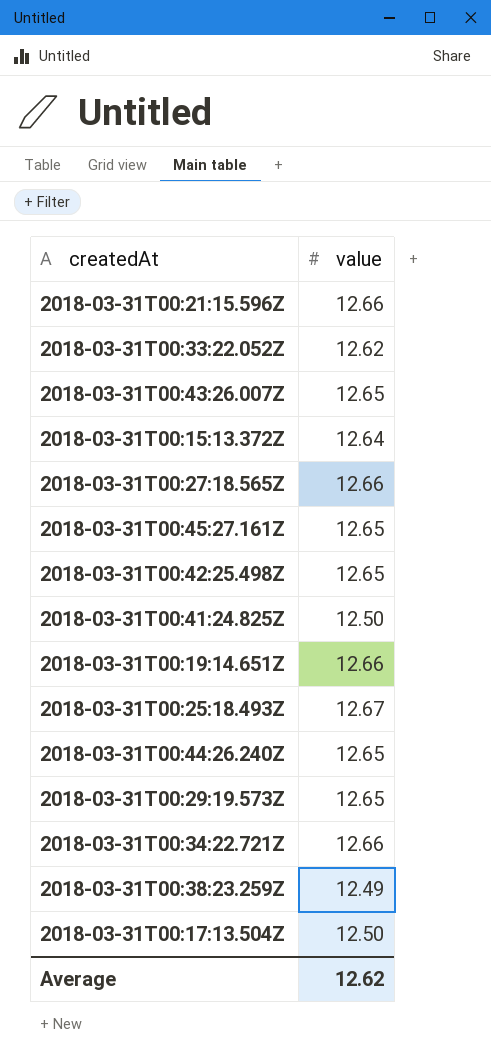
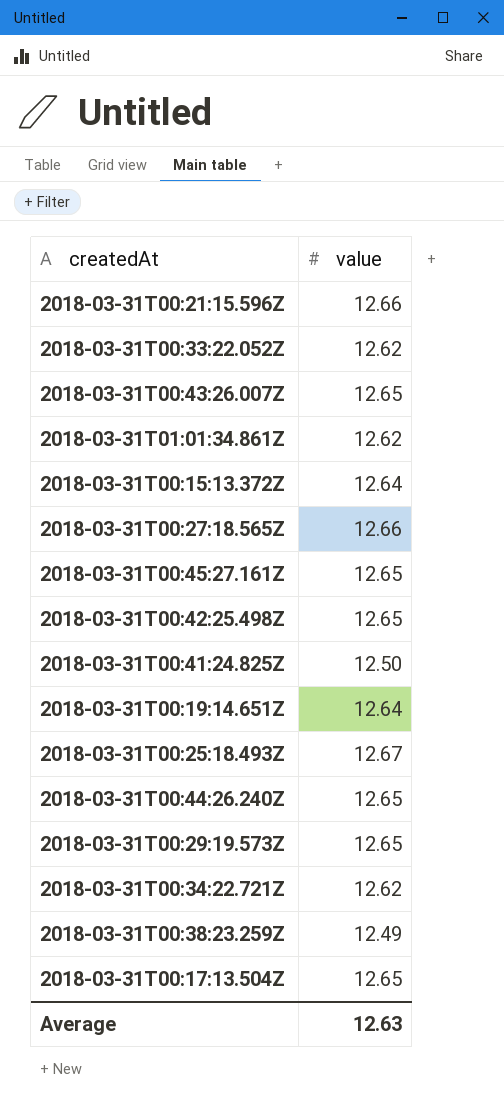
row 2018-03-31T01:01:34.861Z: none -> 12.62
2018-03-31T00:19:14.651Z | value: 12.66 -> 12.64
2018-03-31T00:34:22.721Z | value: 12.66 -> 12.62
2018-03-31T00:17:13.504Z | value: 12.50 -> 12.65
Average | value: 12.62 -> 12.63

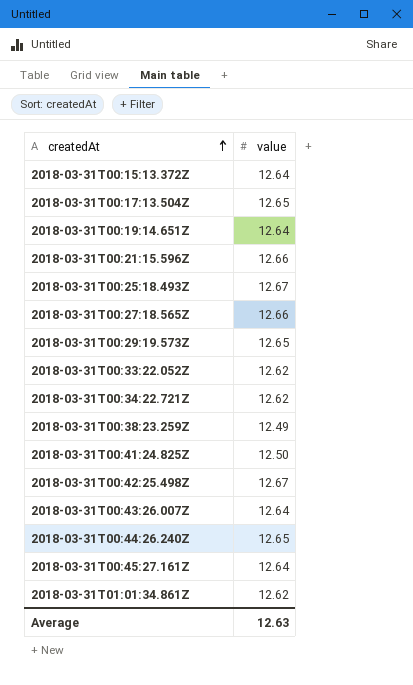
row order: none -> createdAt ascending
2018-03-31T00:42:25.498Z | value: 12.65 -> 12.67
2018-03-31T00:43:26.007Z | value: 12.65 -> 12.64
2018-03-31T00:45:27.161Z | value: 12.65 -> 12.64

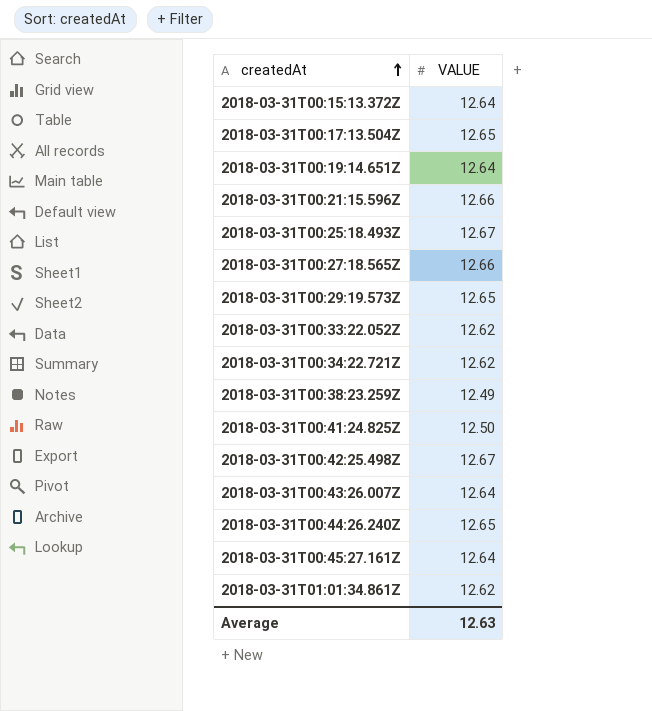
column name: value -> VALUE

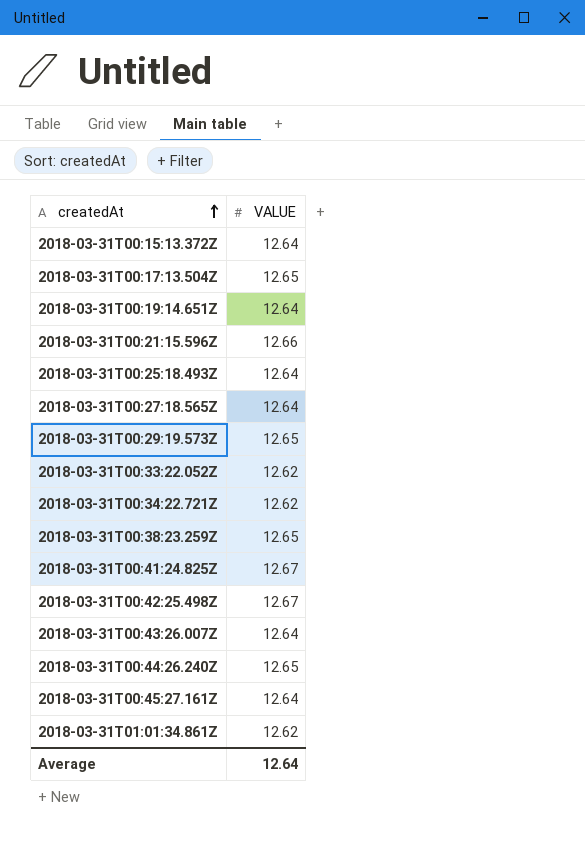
2018-03-31T00:25:18.493Z | VALUE: 12.67 -> 12.64
2018-03-31T00:27:18.565Z | VALUE: 12.66 -> 12.64
2018-03-31T00:38:23.259Z | VALUE: 12.49 -> 12.65
2018-03-31T00:41:24.825Z | VALUE: 12.50 -> 12.67
Average | VALUE: 12.63 -> 12.64

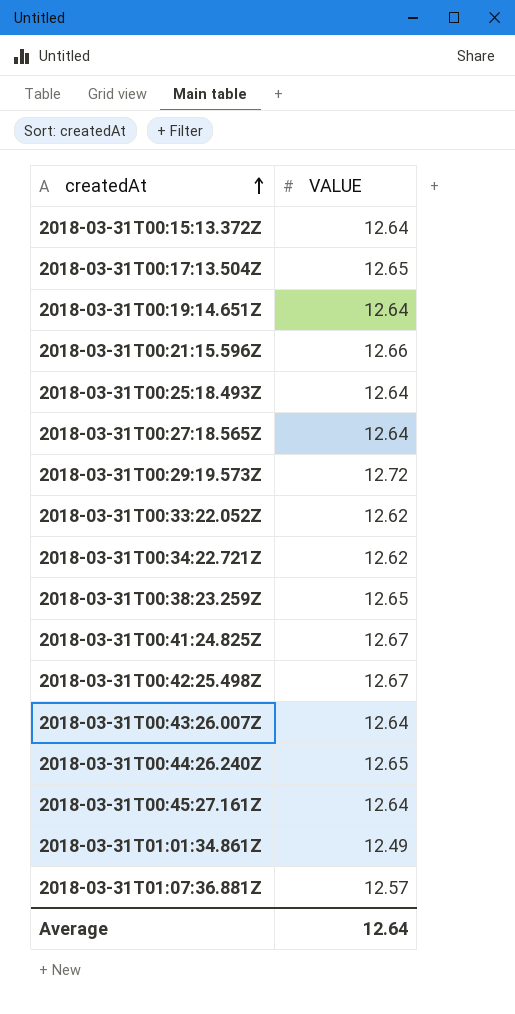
2018-03-31T00:29:19.573Z | VALUE: 12.65 -> 12.72
2018-03-31T01:01:34.861Z | VALUE: 12.62 -> 12.49
row 2018-03-31T01:07:36.881Z: none -> 12.57

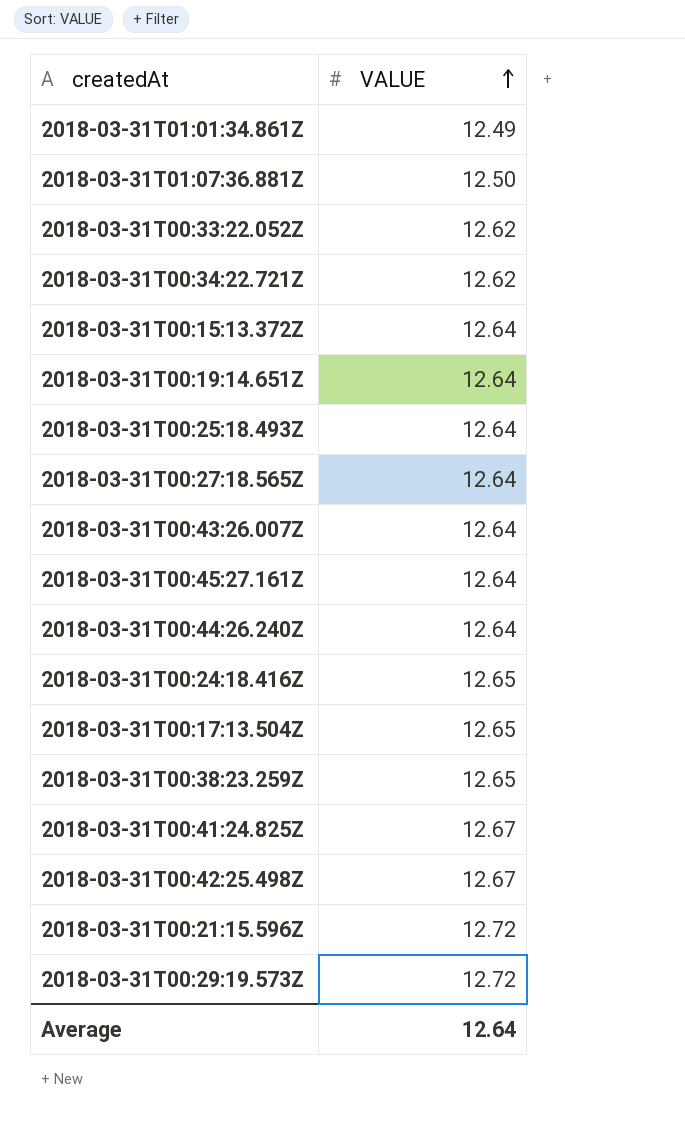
row order: createdAt ascending -> VALUE ascending
2018-03-31T01:07:36.881Z | VALUE: 12.57 -> 12.50
2018-03-31T00:44:26.240Z | VALUE: 12.65 -> 12.64
row 2018-03-31T00:24:18.416Z: none -> 12.65
2018-03-31T00:21:15.596Z | VALUE: 12.66 -> 12.72

